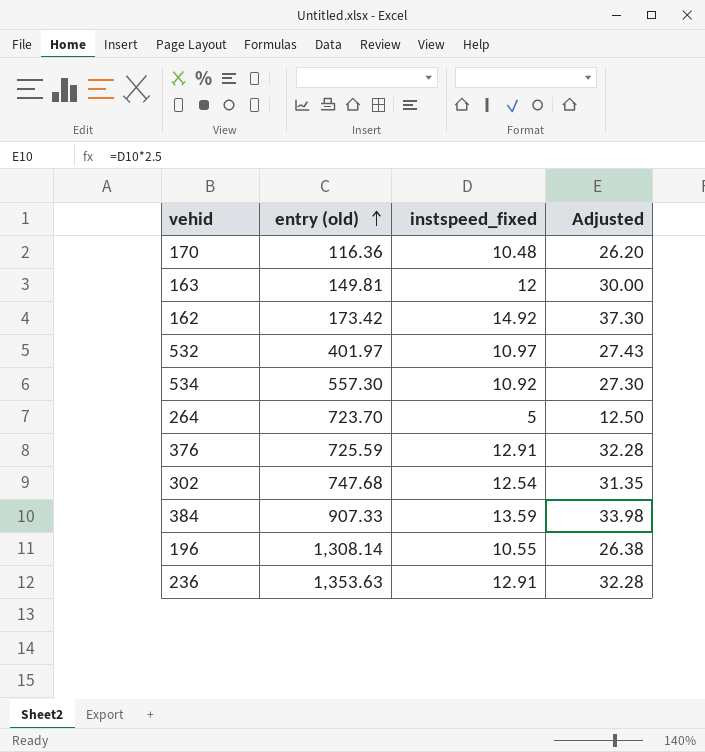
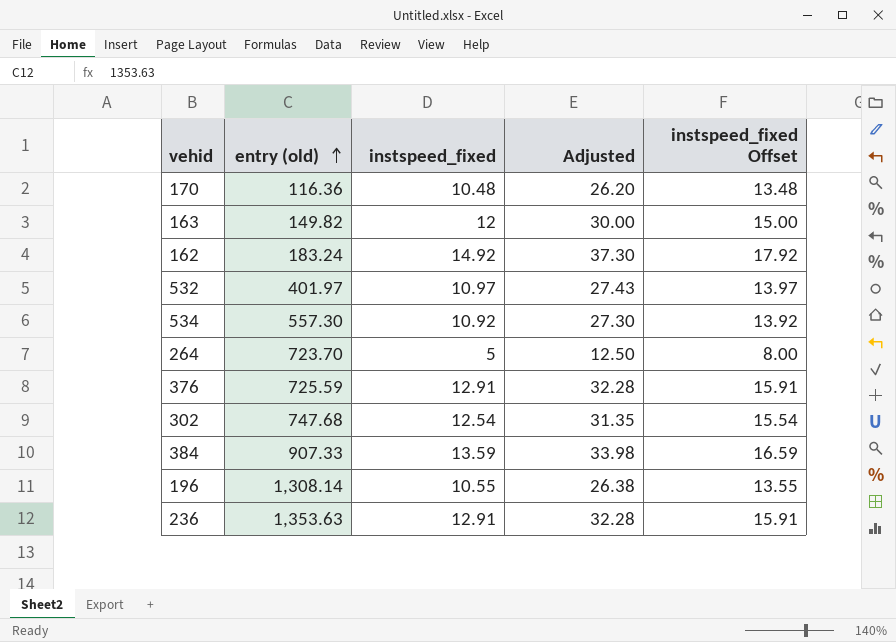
column instspeed_fixed Offset | formula: none -> [instspeed_fixed] + 3
163 | entry (old): 149.81 -> 149.82
162 | entry (old): 173.42 -> 183.24

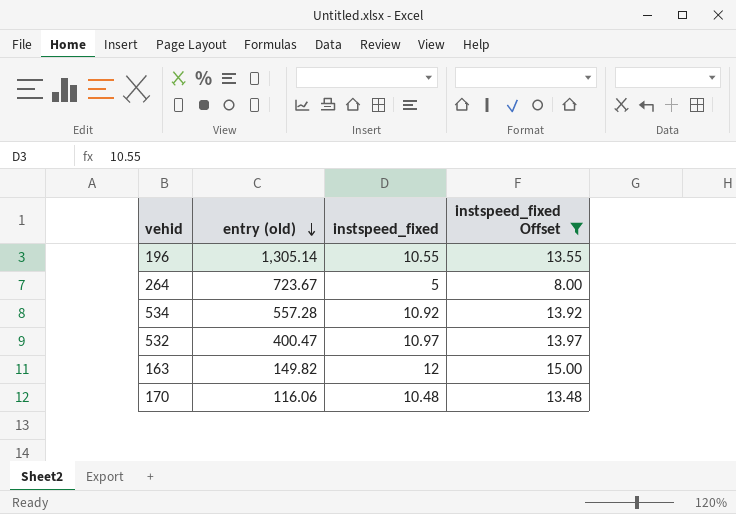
filter: none -> instspeed_fixed Offset <= 15.00
row order: entry (old) ascending -> entry (old) descending
column Adjusted | formula: [instspeed_fixed] * 2.5 -> none
196 | entry (old): 1,308.14 -> 1,305.14
264 | entry (old): 723.70 -> 723.67
534 | entry (old): 557.30 -> 557.28
532 | entry (old): 401.97 -> 400.47
170 | entry (old): 116.36 -> 116.06

